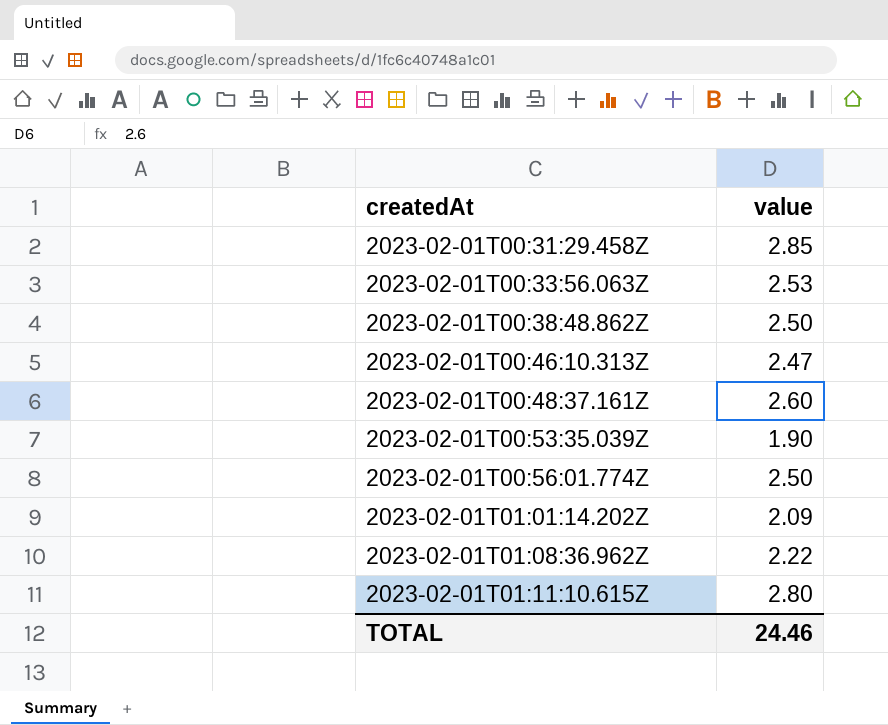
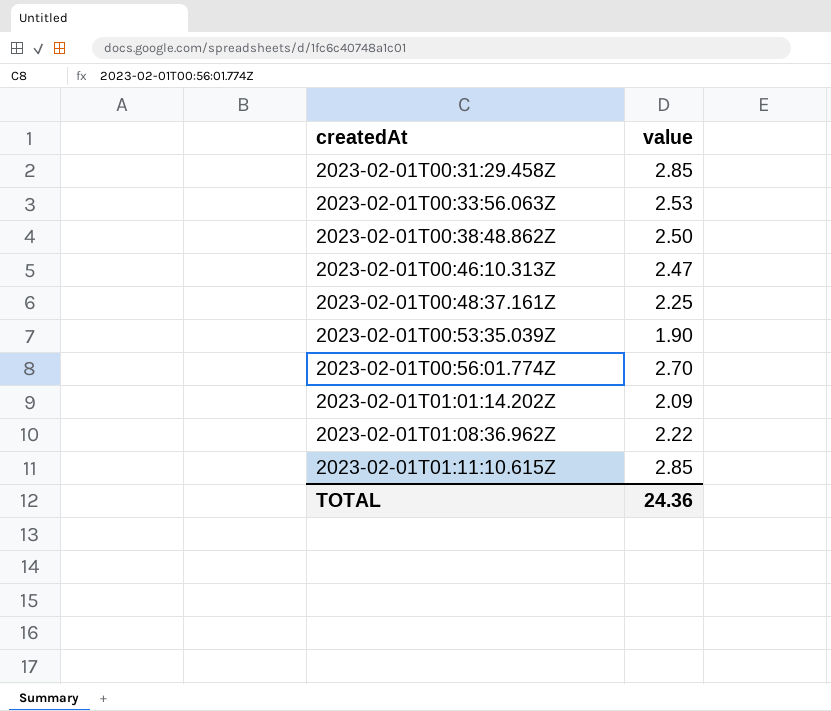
2023-02-01T00:48:37.161Z | value: 2.60 -> 2.25
2023-02-01T00:56:01.774Z | value: 2.50 -> 2.70
2023-02-01T01:11:10.615Z | value: 2.80 -> 2.85
TOTAL | value: 24.46 -> 24.36

